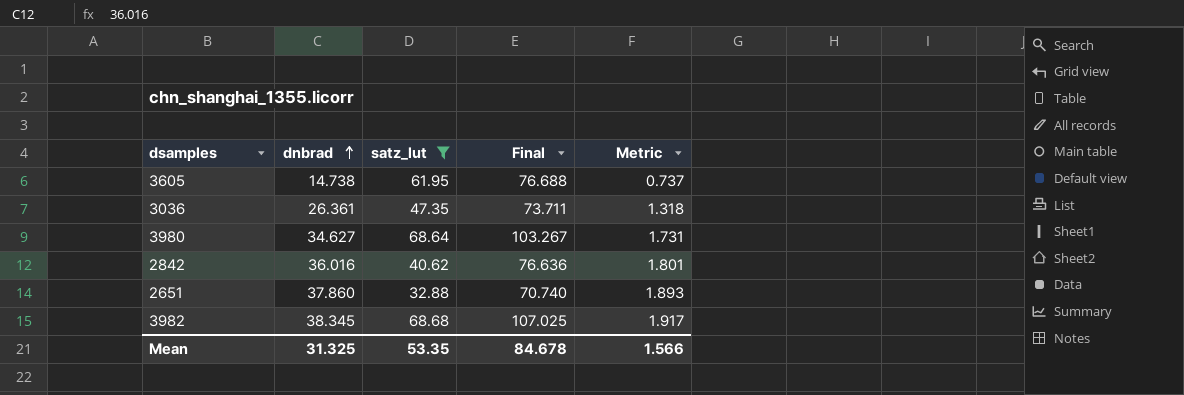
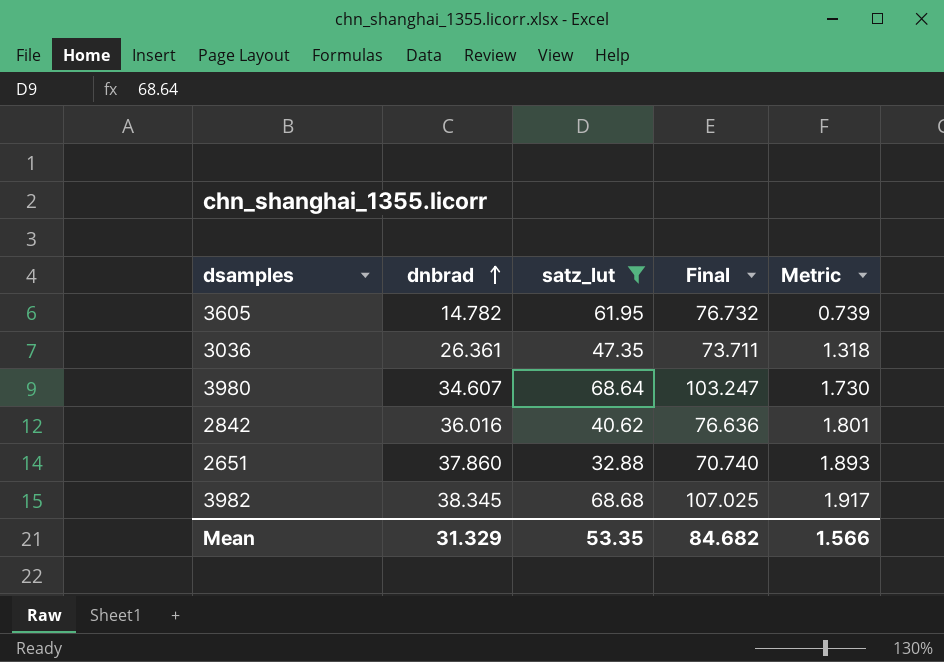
3605 | dnbrad: 14.738 -> 14.782
3605 | Final: 76.688 -> 76.732
3605 | Metric: 0.737 -> 0.739
3980 | dnbrad: 34.627 -> 34.607
3980 | Final: 103.267 -> 103.247
3980 | Metric: 1.731 -> 1.730
Mean | dnbrad: 31.325 -> 31.329
Mean | Final: 84.678 -> 84.682

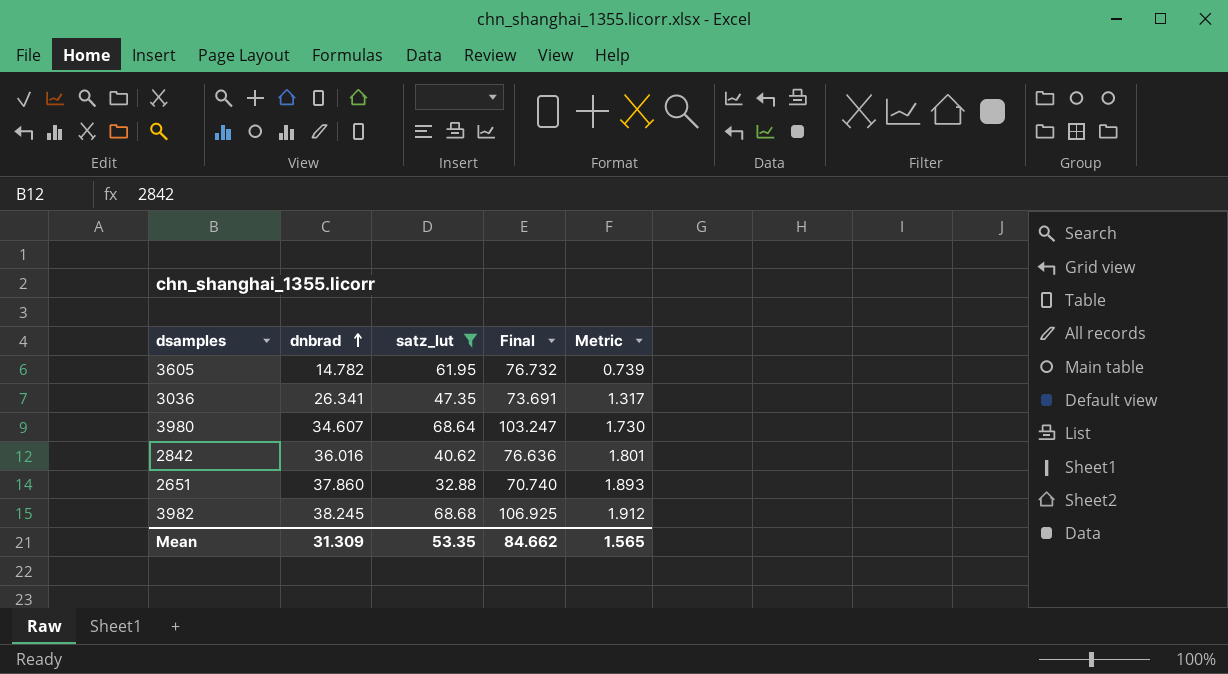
3036 | dnbrad: 26.361 -> 26.341
3036 | Final: 73.711 -> 73.691
3036 | Metric: 1.318 -> 1.317
3982 | dnbrad: 38.345 -> 38.245
3982 | Final: 107.025 -> 106.925
3982 | Metric: 1.917 -> 1.912
Mean | dnbrad: 31.329 -> 31.309
Mean | Final: 84.682 -> 84.662
Mean | Metric: 1.566 -> 1.565

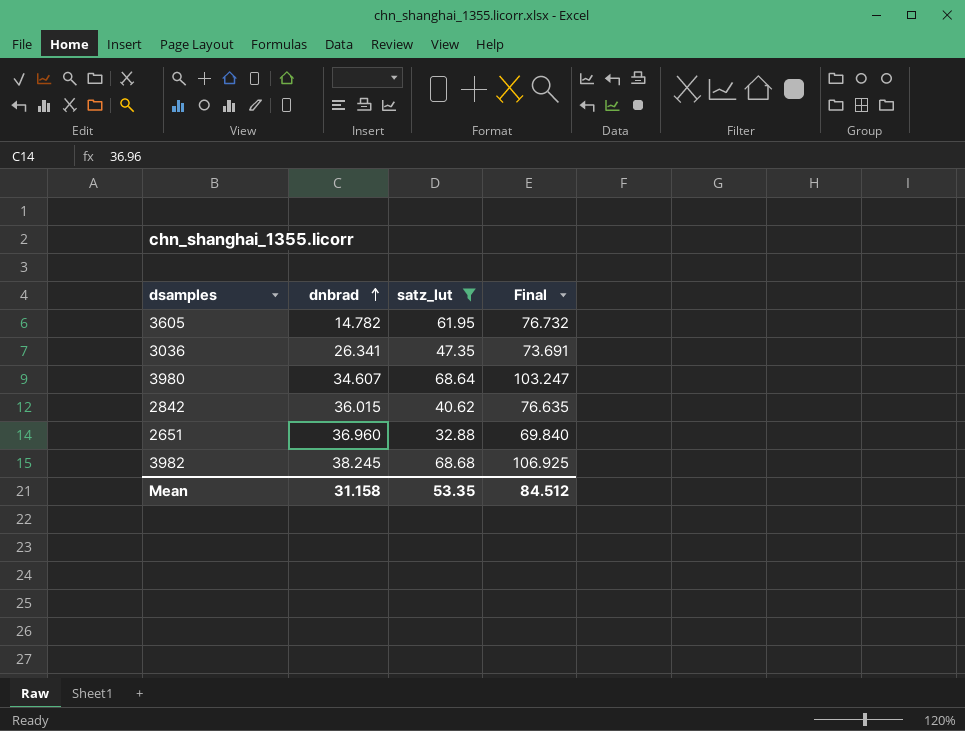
column Metric | formula: [dnbrad] * 0.05 -> none
2842 | dnbrad: 36.016 -> 36.015
2842 | Final: 76.636 -> 76.635
2651 | dnbrad: 37.860 -> 36.960
2651 | Final: 70.740 -> 69.840
Mean | dnbrad: 31.309 -> 31.158
Mean | Final: 84.662 -> 84.512

